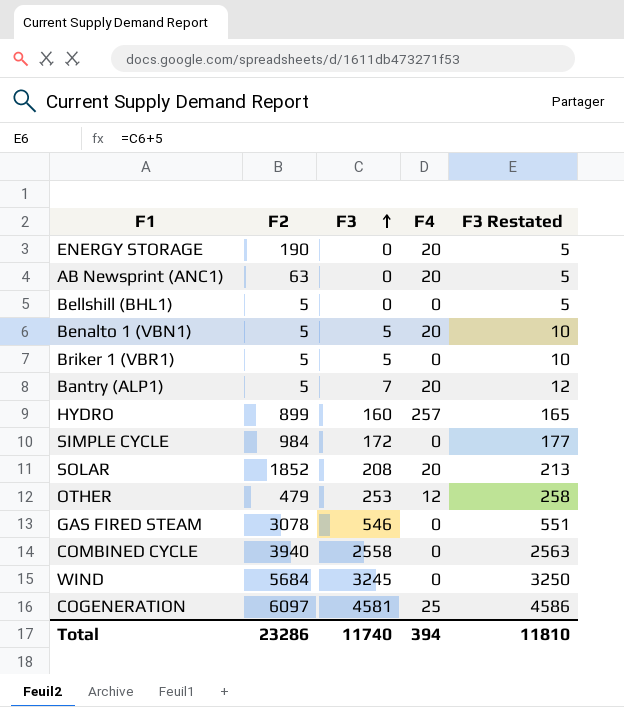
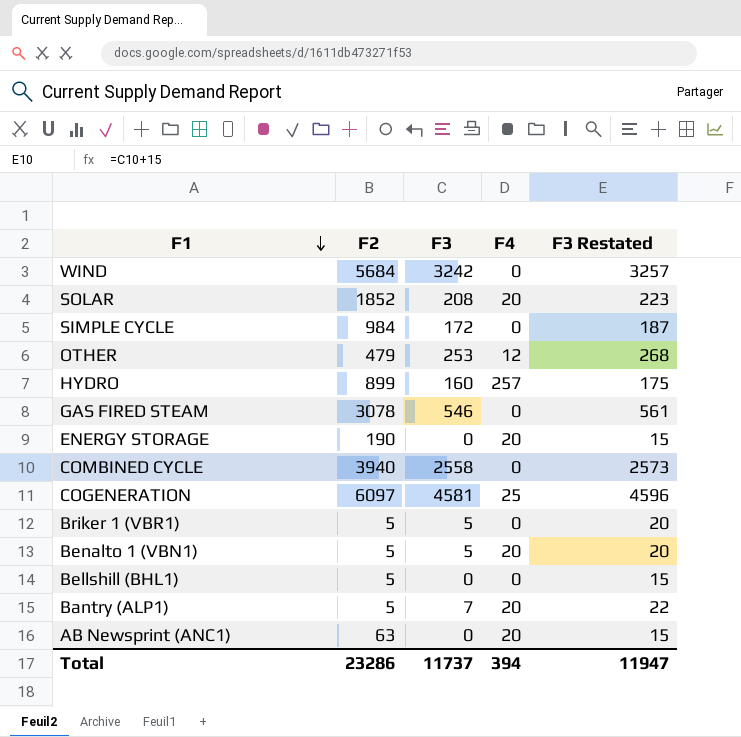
row order: F3 ascending -> F1 descending
column F3 Restated | formula: [F3] + 5 -> [F3] + 15
WIND | F3: 3245 -> 3242
Total | F3: 11740 -> 11737
Total | F3 Restated: 11810 -> 11947

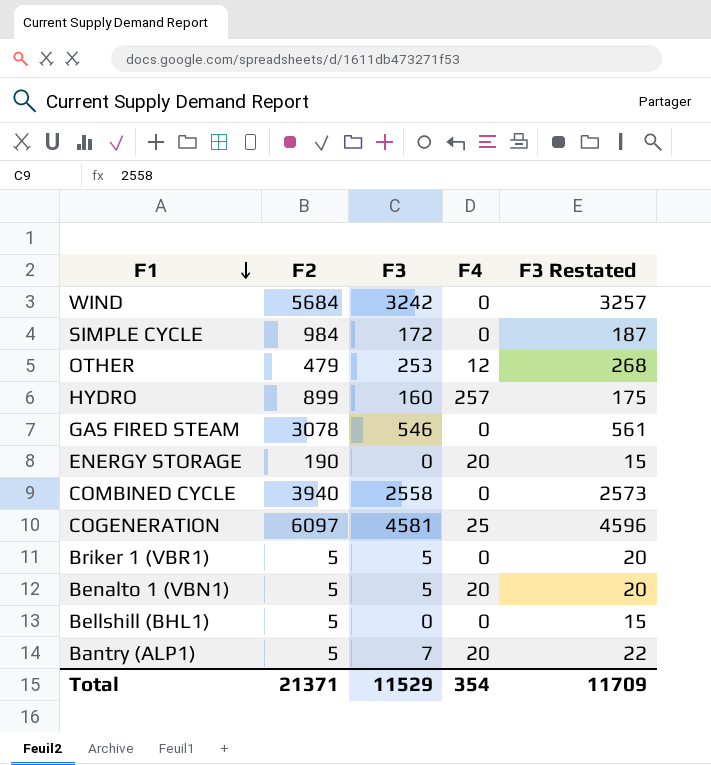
row SOLAR: 1852 | 208 | 20 | 223 -> none
row AB Newsprint (ANC1): 63 | 0 | 20 | 15 -> none
Total | F2: 23286 -> 21371
Total | F3: 11737 -> 11529
Total | F4: 394 -> 354
Total | F3 Restated: 11947 -> 11709

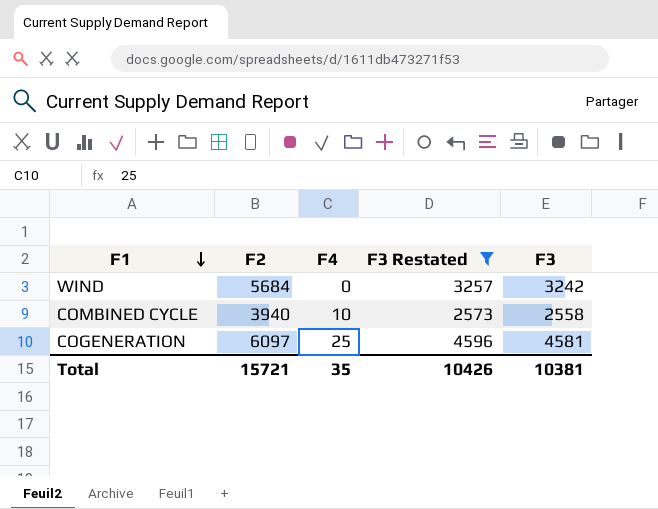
filter: none -> F3 Restated >= 2573
column F3 | position: 3 -> 5
COMBINED CYCLE | F4: 0 -> 10
Total | F2: 21371 -> 15721
Total | F4: 354 -> 35
Total | F3 Restated: 11709 -> 10426
Total | F3: 11529 -> 10381

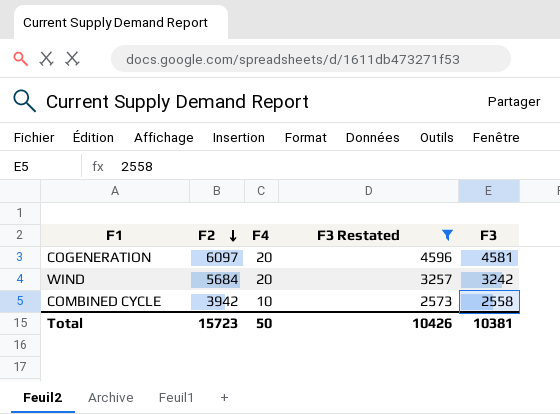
row order: F1 descending -> F2 descending
COGENERATION | F4: 25 -> 20
WIND | F4: 0 -> 20
COMBINED CYCLE | F2: 3940 -> 3942
Total | F2: 15721 -> 15723
Total | F4: 35 -> 50

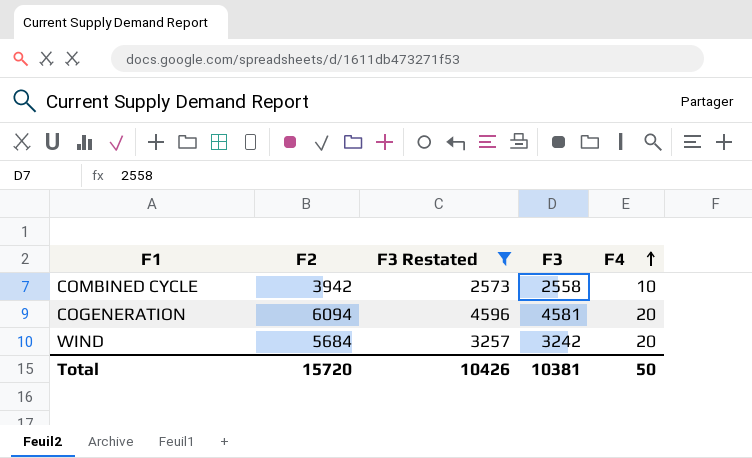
row order: F2 descending -> F4 ascending
column F4 | position: 3 -> 5
COGENERATION | F2: 6097 -> 6094
Total | F2: 15723 -> 15720

